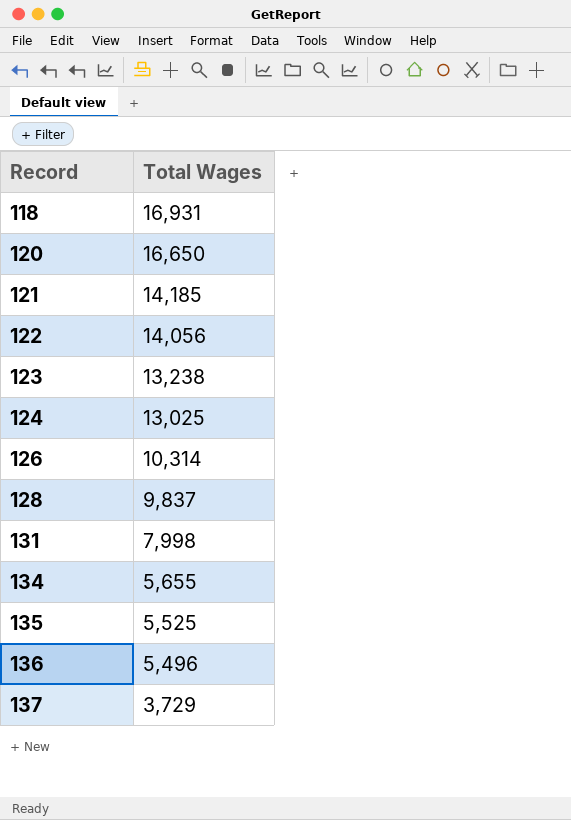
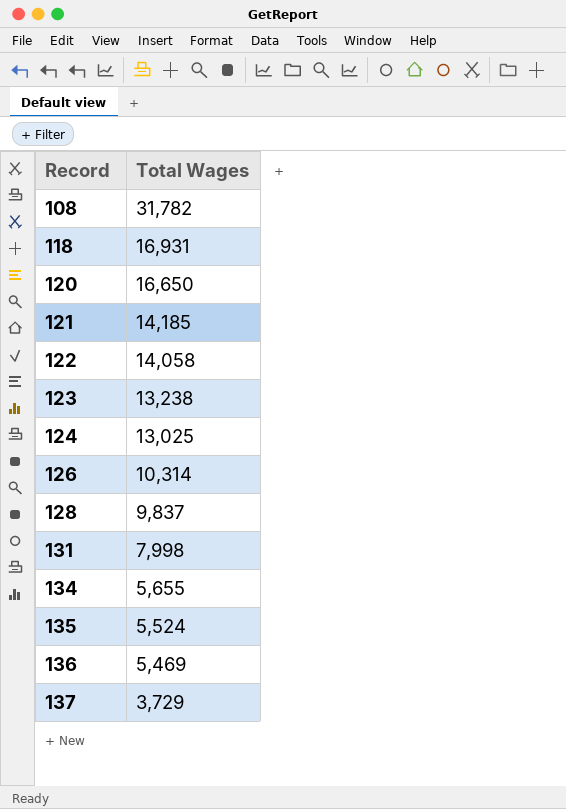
row 108: none -> 31,782
122 | Total Wages: 14,056 -> 14,058
135 | Total Wages: 5,525 -> 5,524
136 | Total Wages: 5,496 -> 5,469

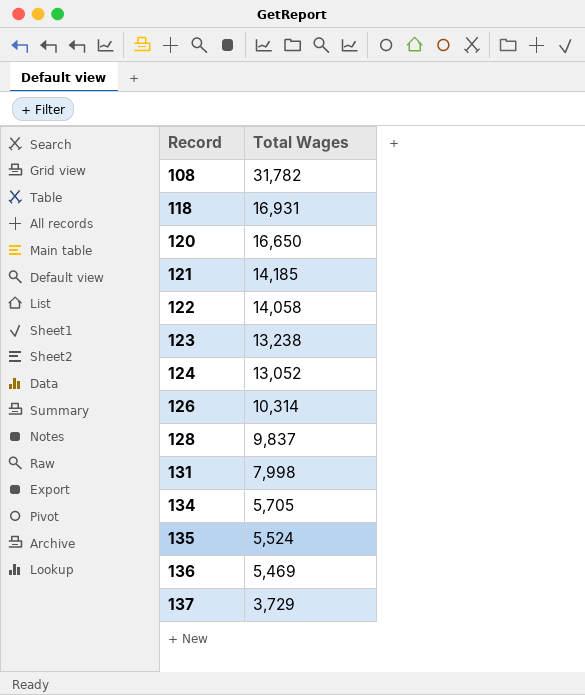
124 | Total Wages: 13,025 -> 13,052
134 | Total Wages: 5,655 -> 5,705

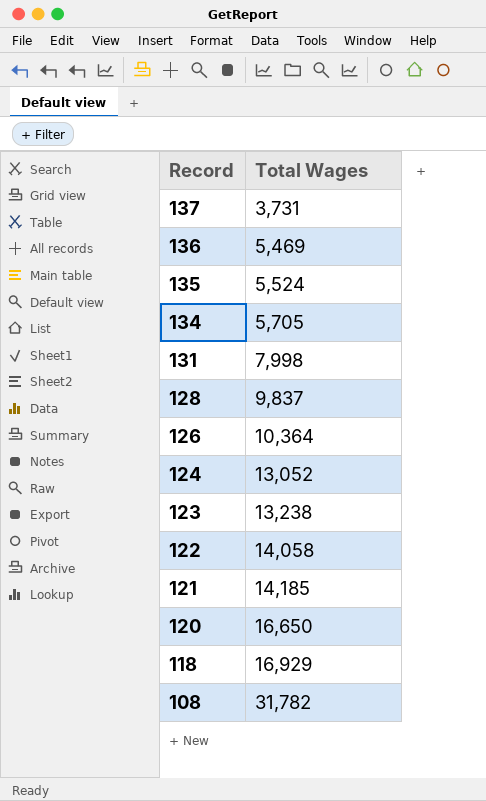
row order: Record ascending -> Record descending
137 | Total Wages: 3,729 -> 3,731
126 | Total Wages: 10,314 -> 10,364
118 | Total Wages: 16,931 -> 16,929

